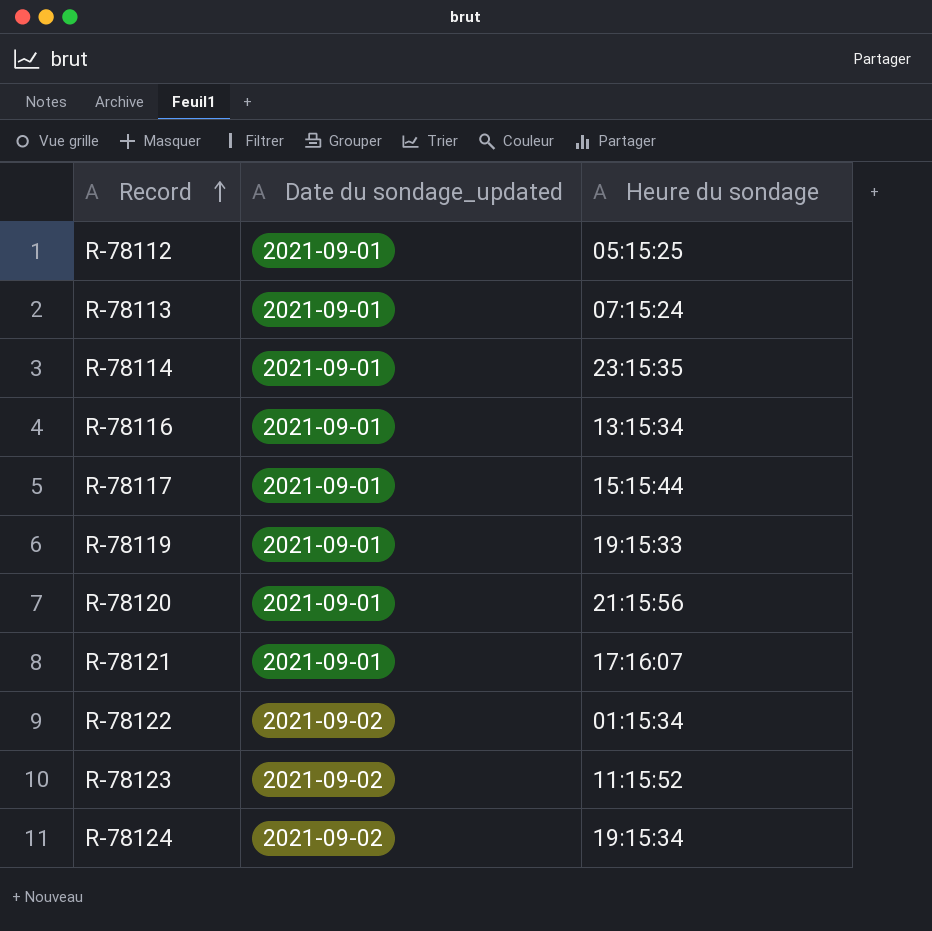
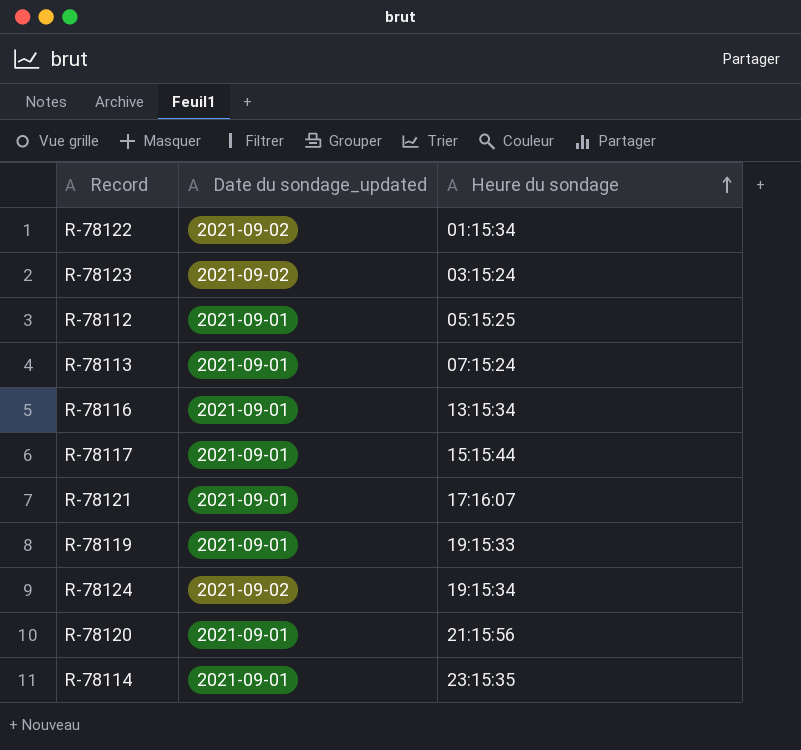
row order: Record ascending -> Heure du sondage ascending
R-78123 | Heure du sondage: 11:15:52 -> 03:15:24

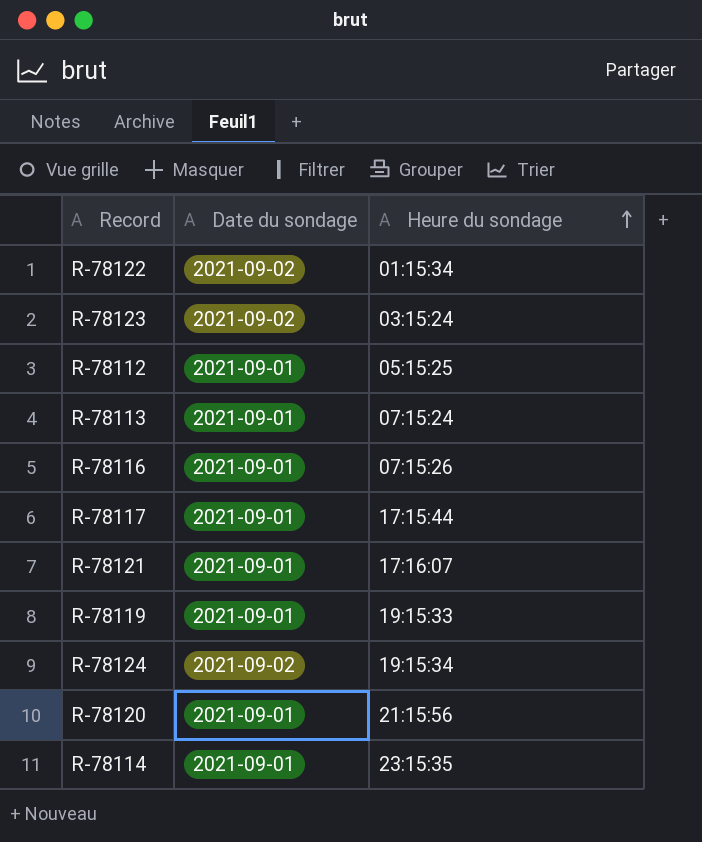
column name: Date du sondage_updated -> Date du sondage
R-78116 | Heure du sondage: 13:15:34 -> 07:15:26
R-78117 | Heure du sondage: 15:15:44 -> 17:15:44

